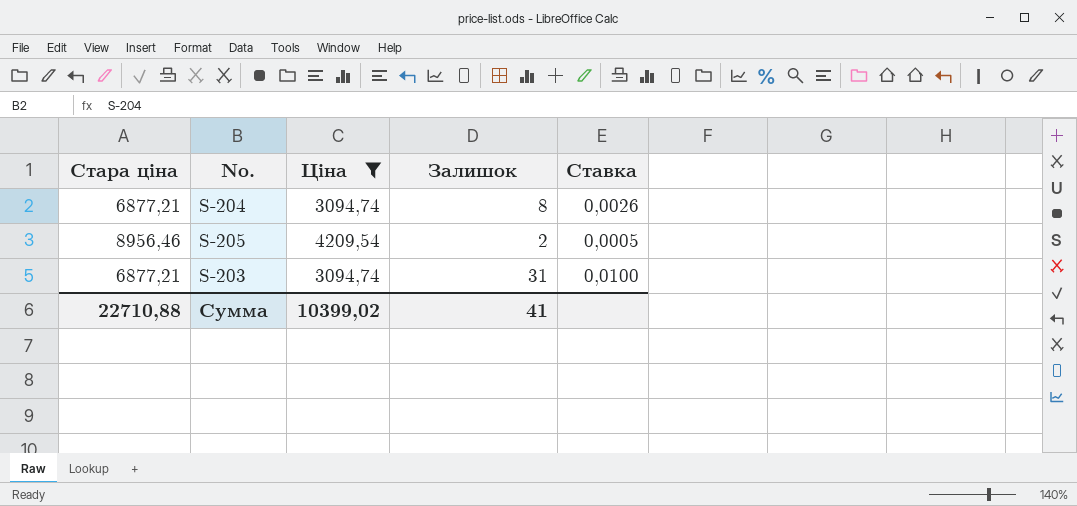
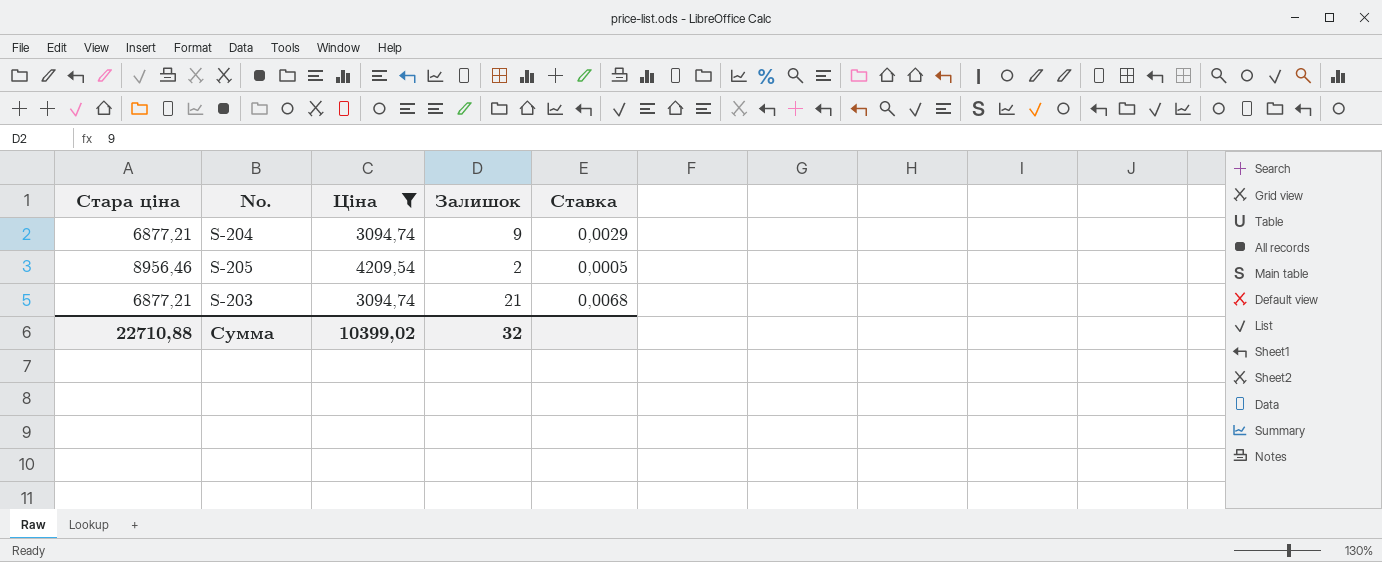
S-204 | Залишок: 8 -> 9
S-204 | Ставка: 0,0026 -> 0,0029
S-203 | Залишок: 31 -> 21
S-203 | Ставка: 0,0100 -> 0,0068
Сумма | Залишок: 41 -> 32

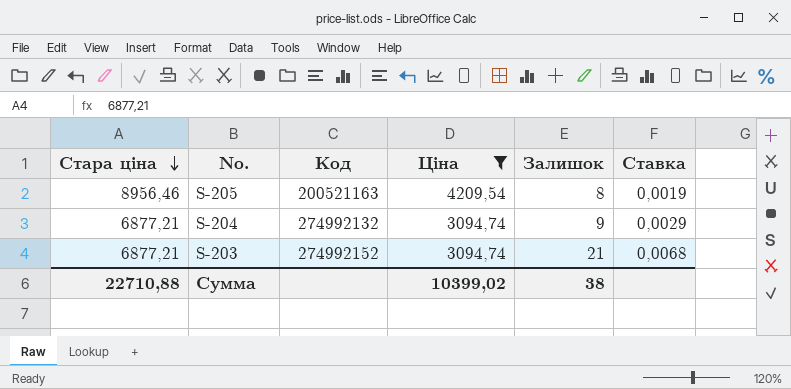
row order: none -> Стара ціна descending
column Код | position: none -> 3
S-205 | Залишок: 2 -> 8
S-205 | Ставка: 0,0005 -> 0,0019
Сумма | Залишок: 32 -> 38

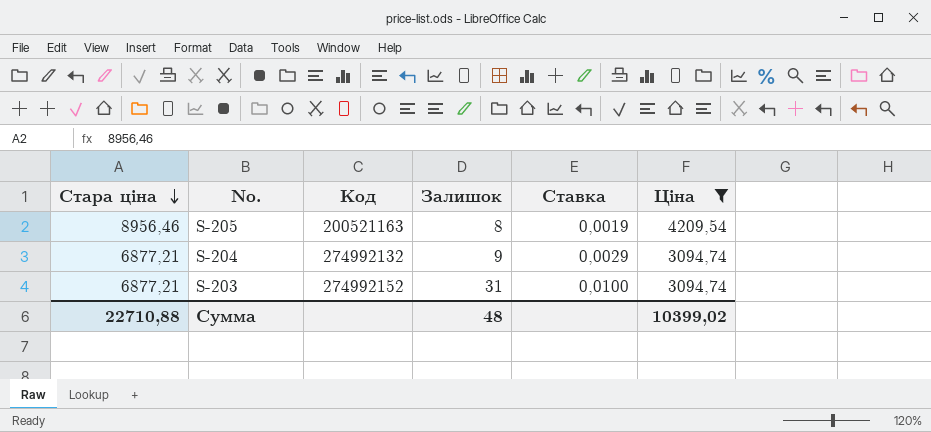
column Ціна | position: 4 -> 6
S-203 | Залишок: 21 -> 31
S-203 | Ставка: 0,0068 -> 0,0100
Сумма | Залишок: 38 -> 48

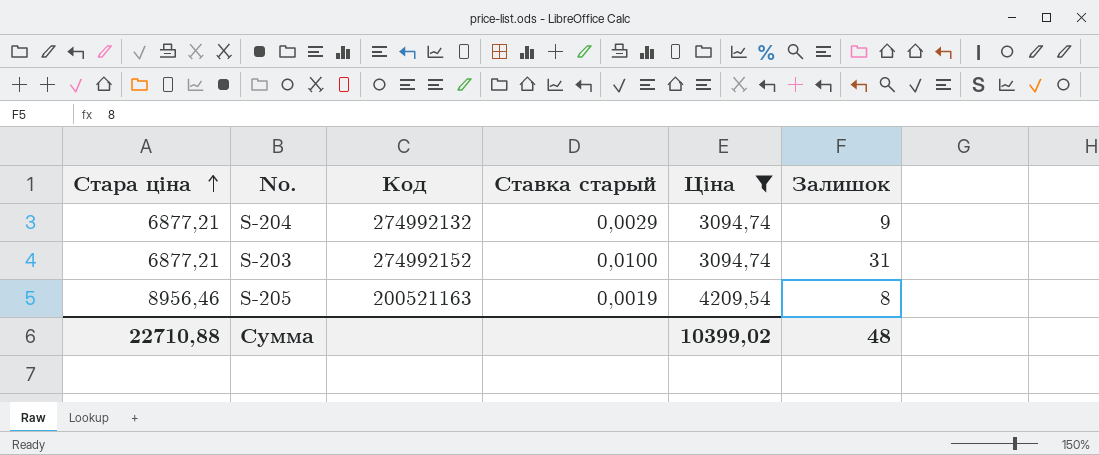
row order: Стара ціна descending -> Стара ціна ascending
column name: Ставка -> Ставка старый
column Залишок | position: 4 -> 6

